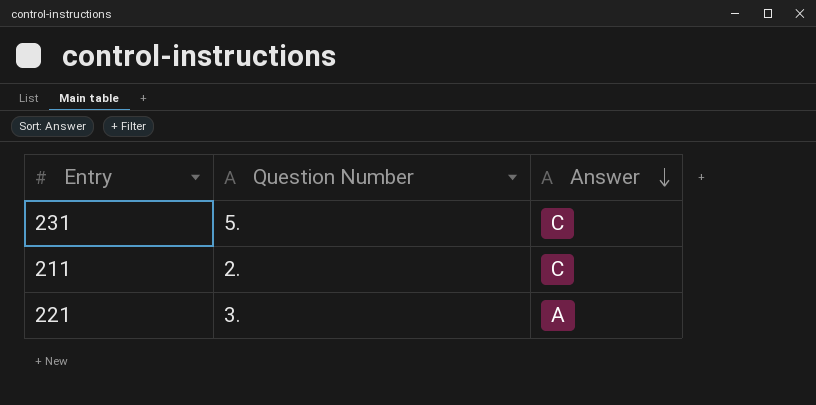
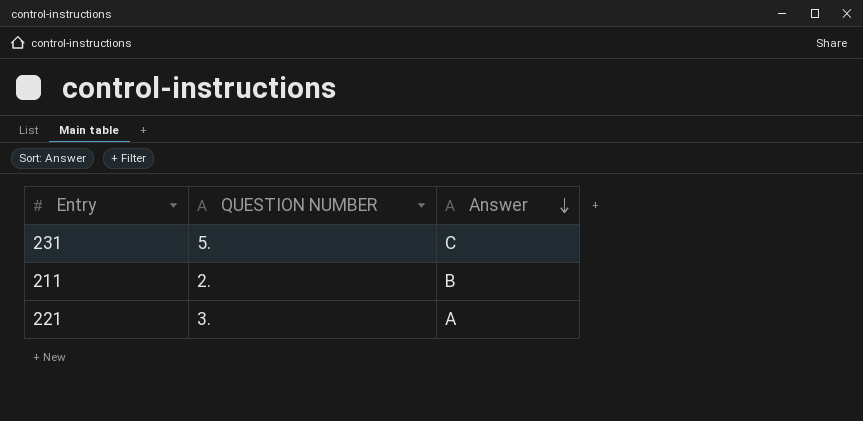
column name: Question Number -> QUESTION NUMBER
211 | Answer: C -> B

